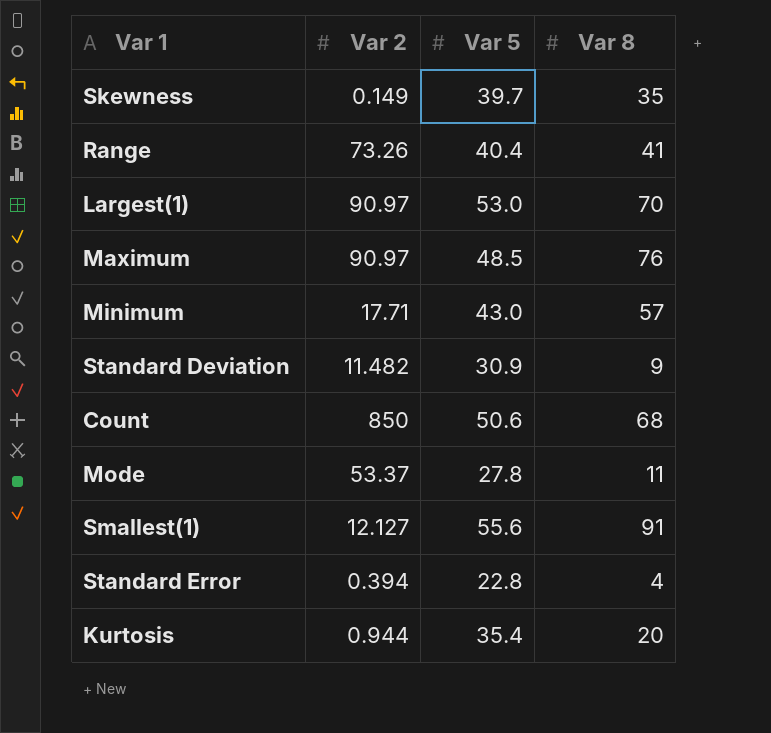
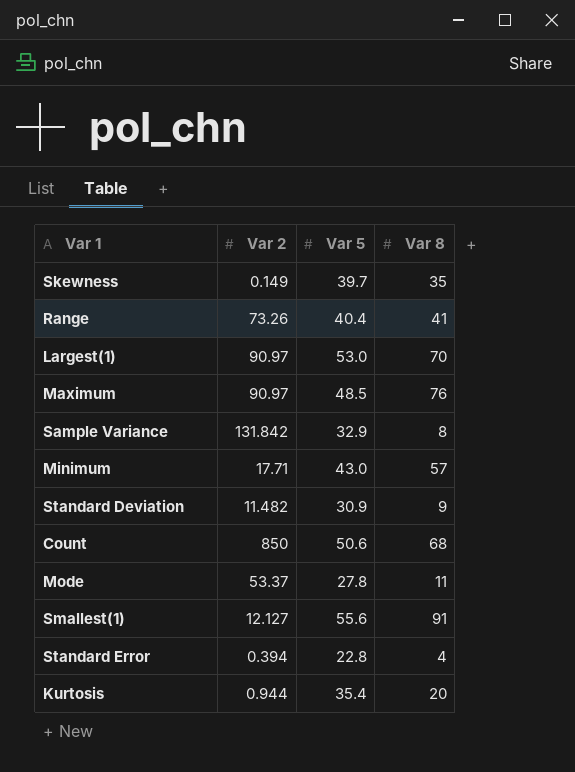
row Sample Variance: none -> 131.842 | 32.9 | 8

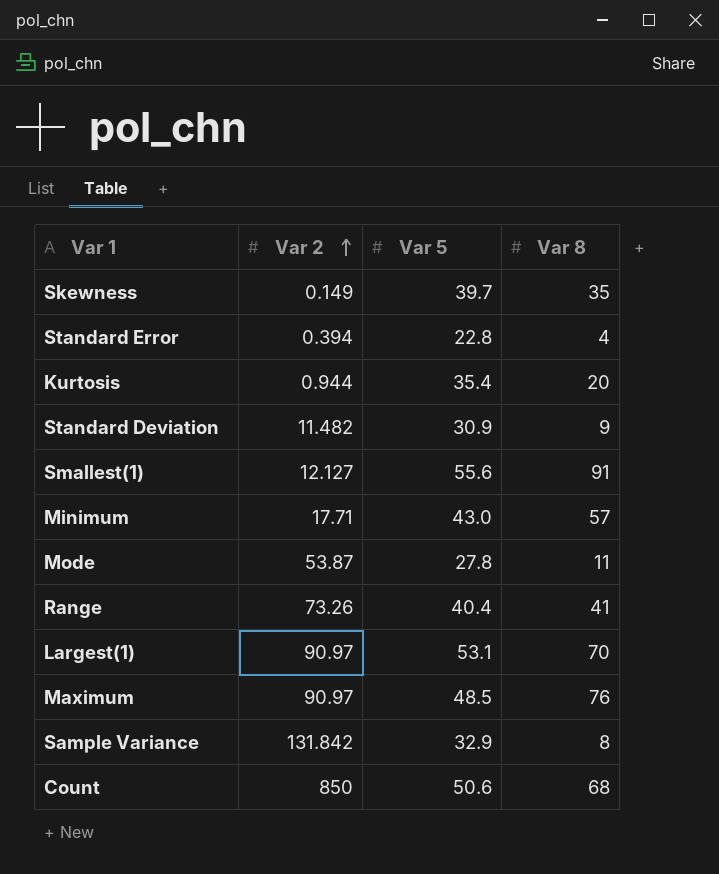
row order: none -> Var 2 ascending
Mode | Var 2: 53.37 -> 53.87
Largest(1) | Var 5: 53.0 -> 53.1

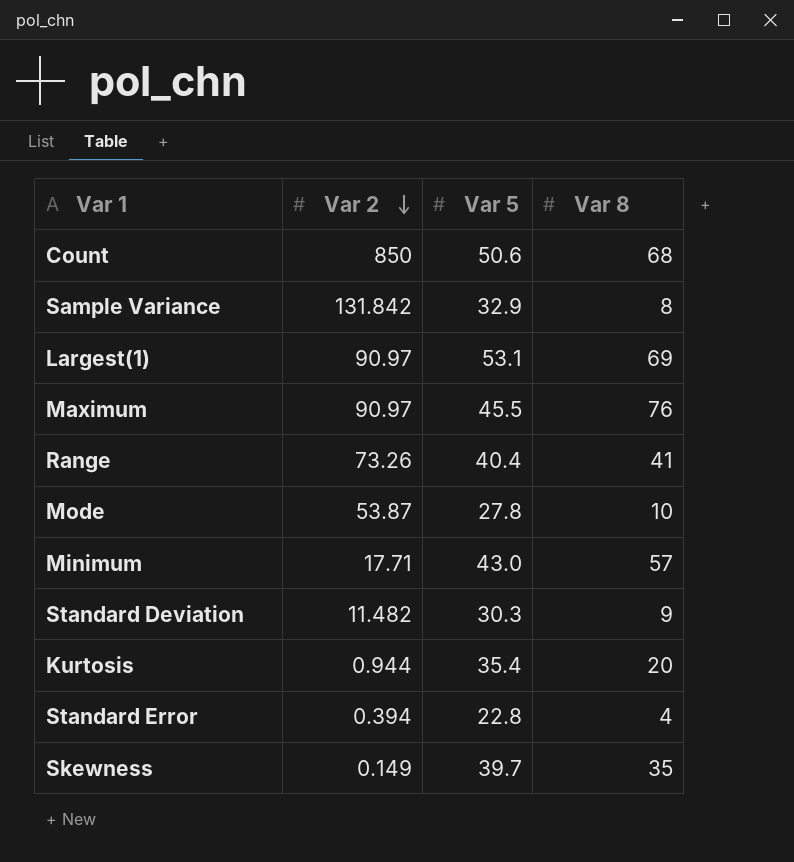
row order: Var 2 ascending -> Var 2 descending
row Smallest(1): 12.127 | 55.6 | 91 -> none
Largest(1) | Var 8: 70 -> 69
Maximum | Var 5: 48.5 -> 45.5
Mode | Var 8: 11 -> 10
Standard Deviation | Var 5: 30.9 -> 30.3

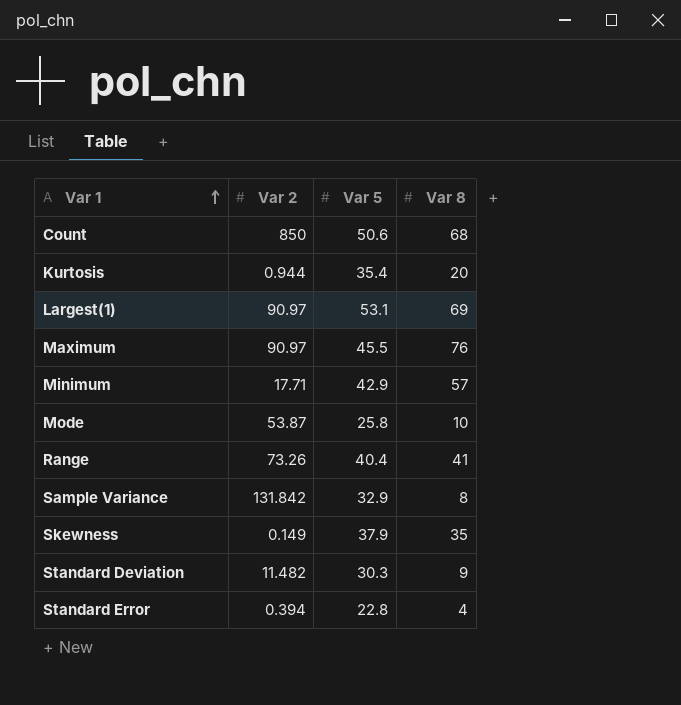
row order: Var 2 descending -> Var 1 ascending
Minimum | Var 5: 43.0 -> 42.9
Mode | Var 5: 27.8 -> 25.8
Skewness | Var 5: 39.7 -> 37.9

